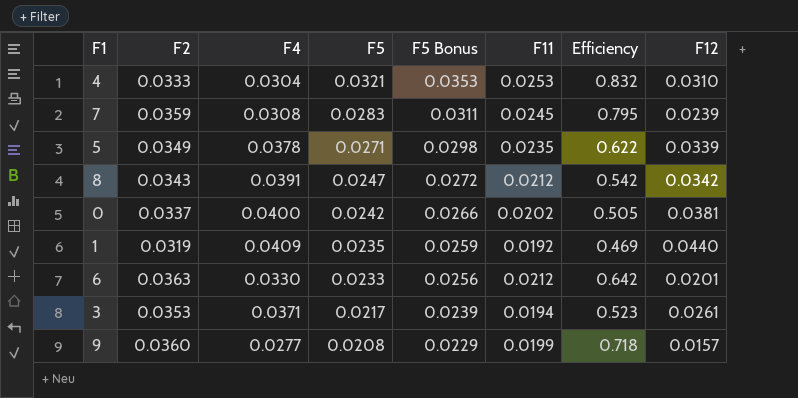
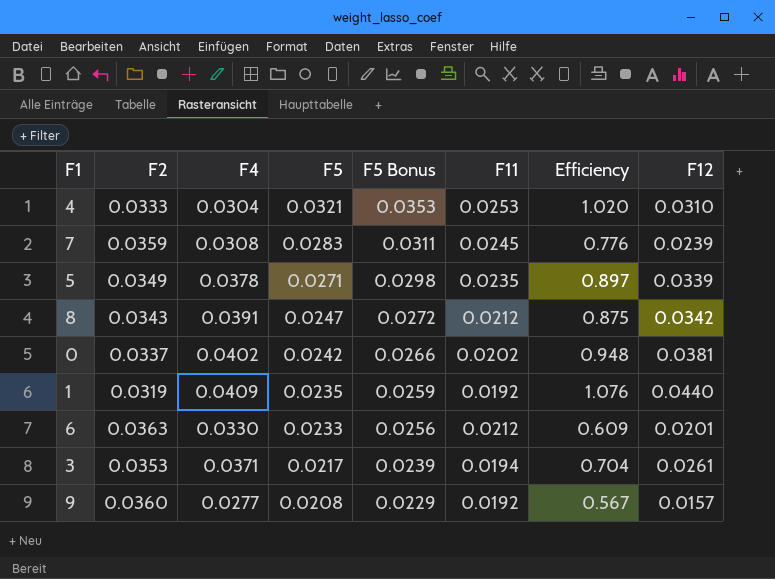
column Efficiency | formula: [F11] / [F4] -> [F12] / [F4]
0 | F4: 0.0400 -> 0.0402
9 | F11: 0.0199 -> 0.0192

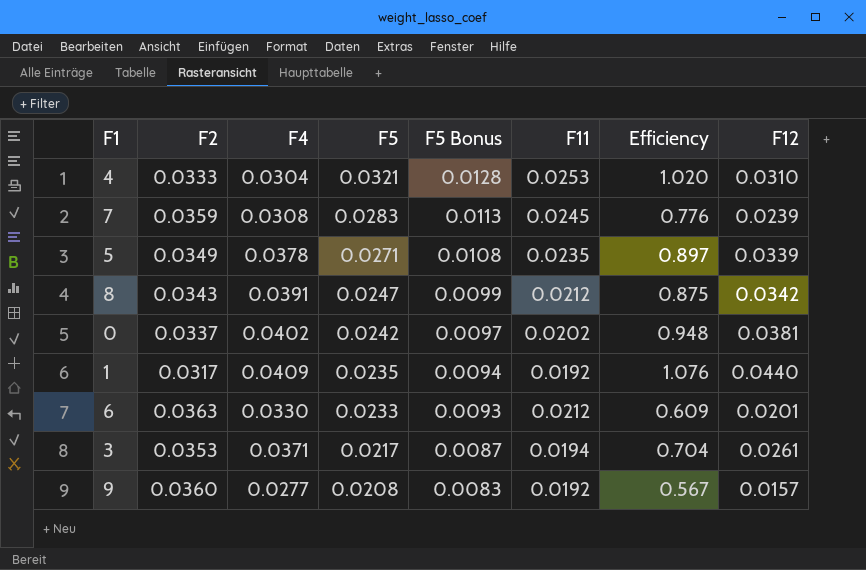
column F5 Bonus | formula: [F5] * 1.1 -> [F5] * 0.4
1 | F2: 0.0319 -> 0.0317

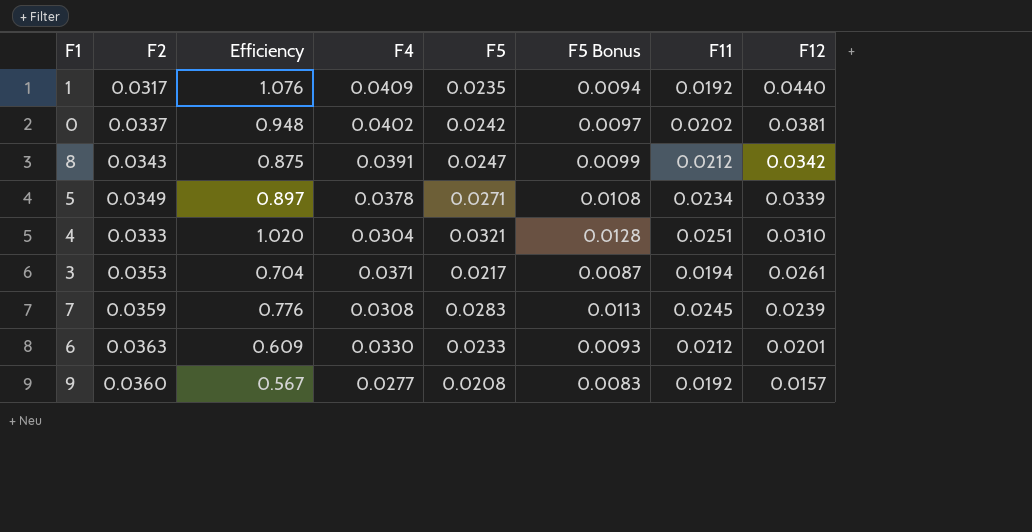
row order: F5 descending -> F12 descending
column Efficiency | position: 7 -> 3
5 | F11: 0.0235 -> 0.0234
4 | F11: 0.0253 -> 0.0251

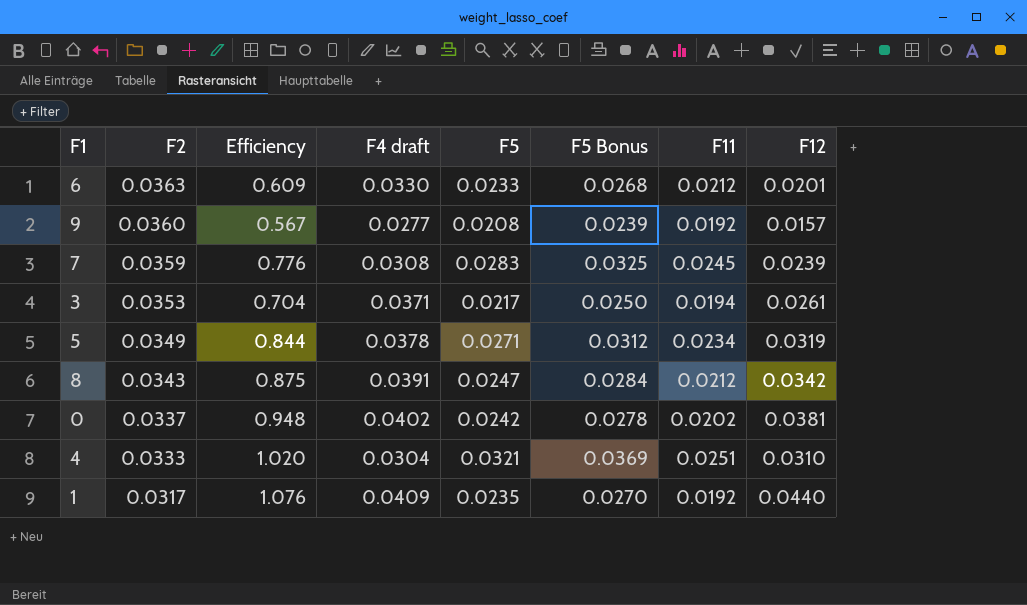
row order: F12 descending -> F2 descending
column name: F4 -> F4 draft
column F5 Bonus | formula: [F5] * 0.4 -> [F5] * 1.15
5 | Efficiency: 0.897 -> 0.844
5 | F12: 0.0339 -> 0.0319

